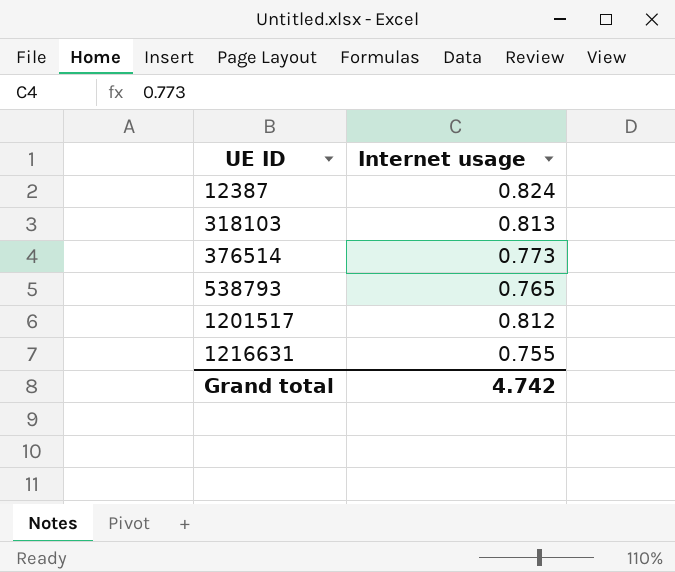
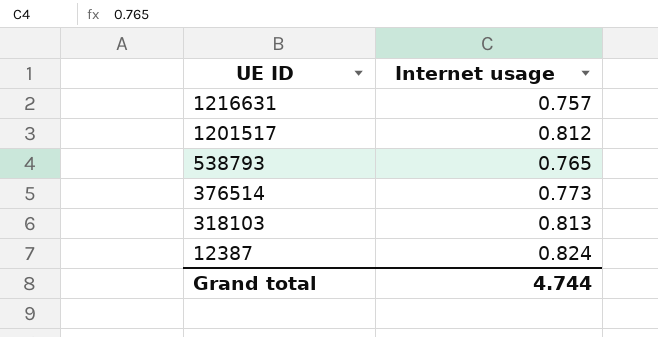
row order: UE ID ascending -> UE ID descending
1216631 | Internet usage: 0.755 -> 0.757
Grand total | Internet usage: 4.742 -> 4.744

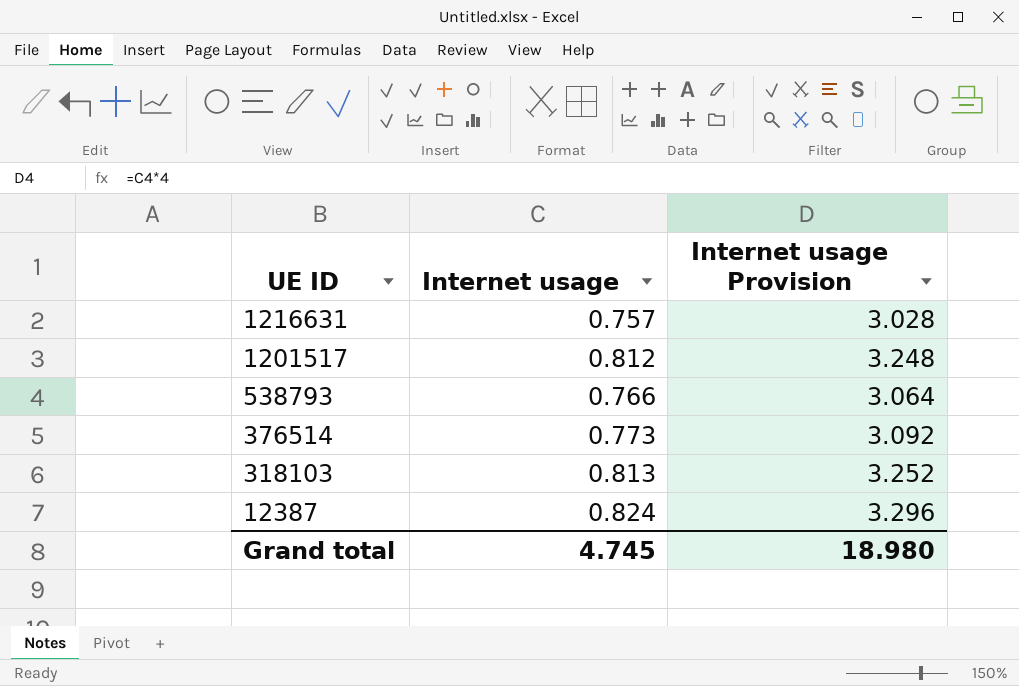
column Internet usage Provision | formula: none -> [Internet usage] * 4
538793 | Internet usage: 0.765 -> 0.766
Grand total | Internet usage: 4.744 -> 4.745

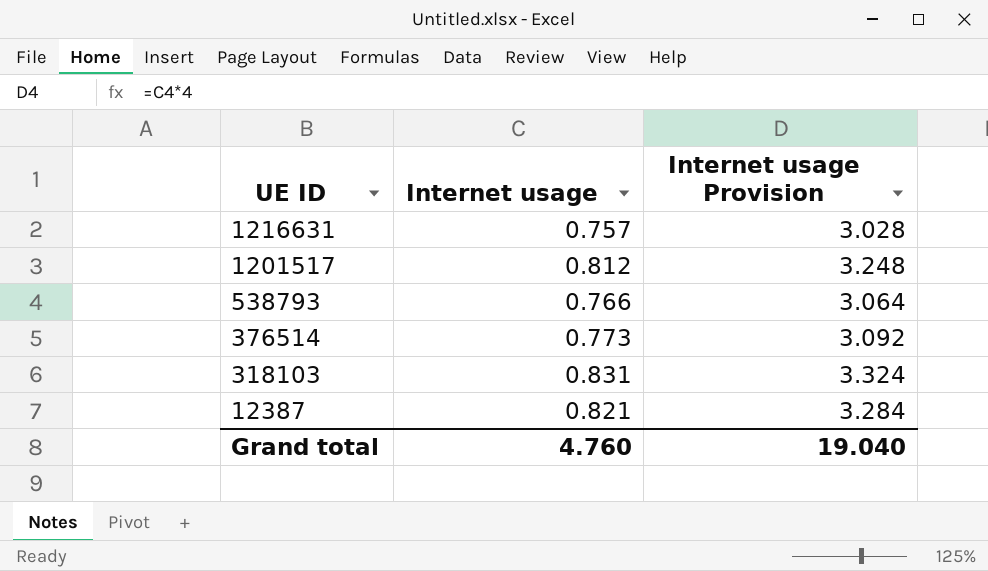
318103 | Internet usage: 0.813 -> 0.831
318103 | Internet usage Provision: 3.252 -> 3.324
12387 | Internet usage: 0.824 -> 0.821
12387 | Internet usage Provision: 3.296 -> 3.284
Grand total | Internet usage: 4.745 -> 4.760
Grand total | Internet usage Provision: 18.980 -> 19.040

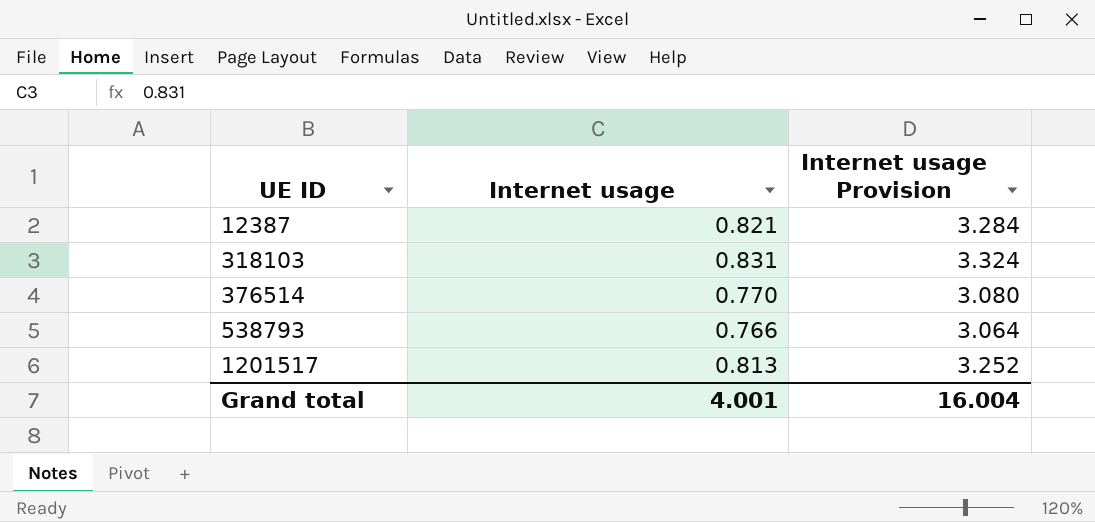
row order: UE ID descending -> UE ID ascending
row 1216631: 0.757 | 3.028 -> none
376514 | Internet usage: 0.773 -> 0.770
376514 | Internet usage Provision: 3.092 -> 3.080
1201517 | Internet usage: 0.812 -> 0.813
1201517 | Internet usage Provision: 3.248 -> 3.252
Grand total | Internet usage: 4.760 -> 4.001
Grand total | Internet usage Provision: 19.040 -> 16.004

